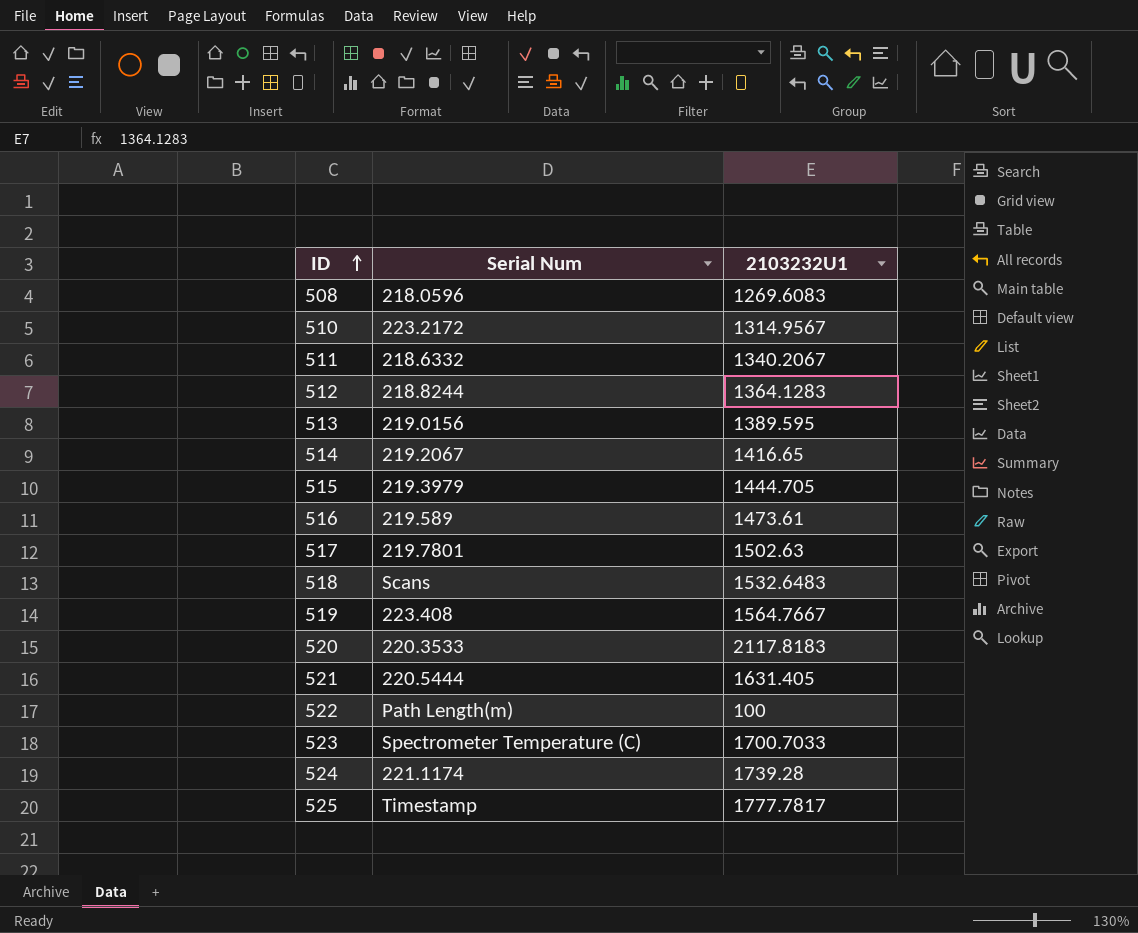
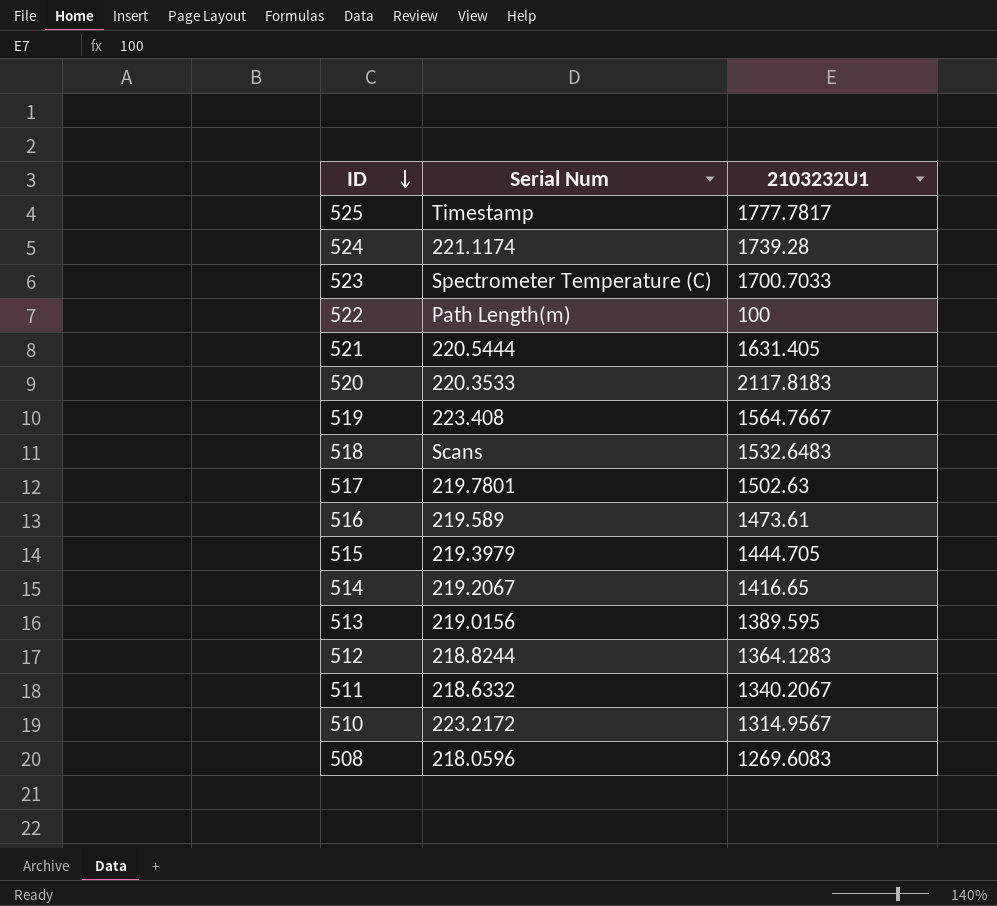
row order: ID ascending -> ID descending

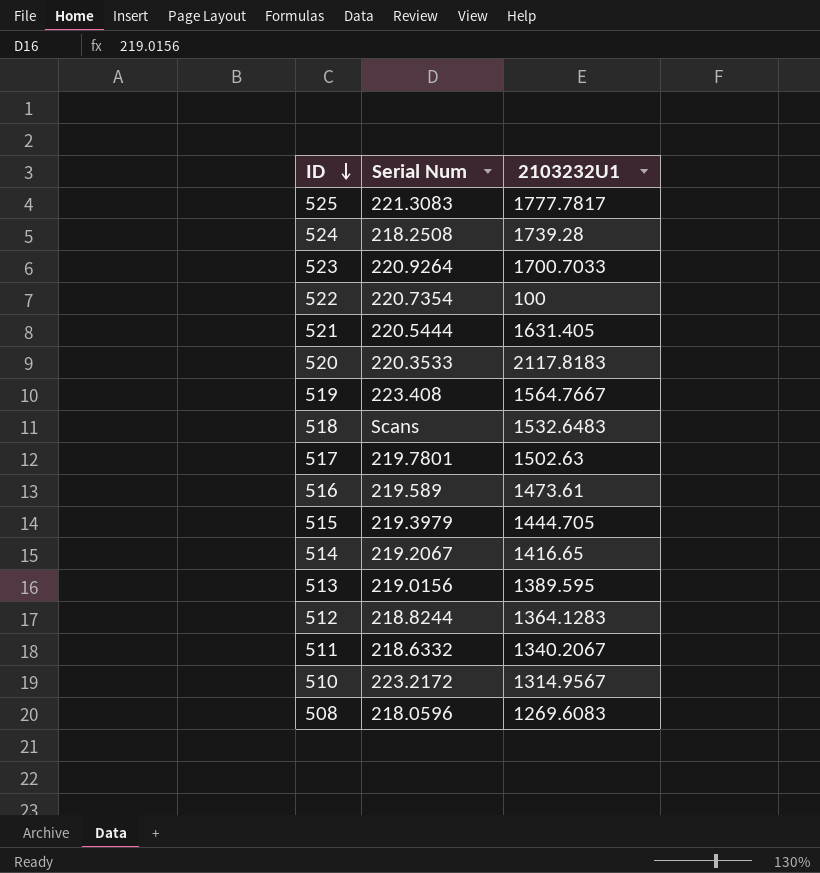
525 | Serial Num: Timestamp -> 221.3083
524 | Serial Num: 221.1174 -> 218.2508
523 | Serial Num: Spectrometer Temperature (C) -> 220.9264
522 | Serial Num: Path Length(m) -> 220.7354

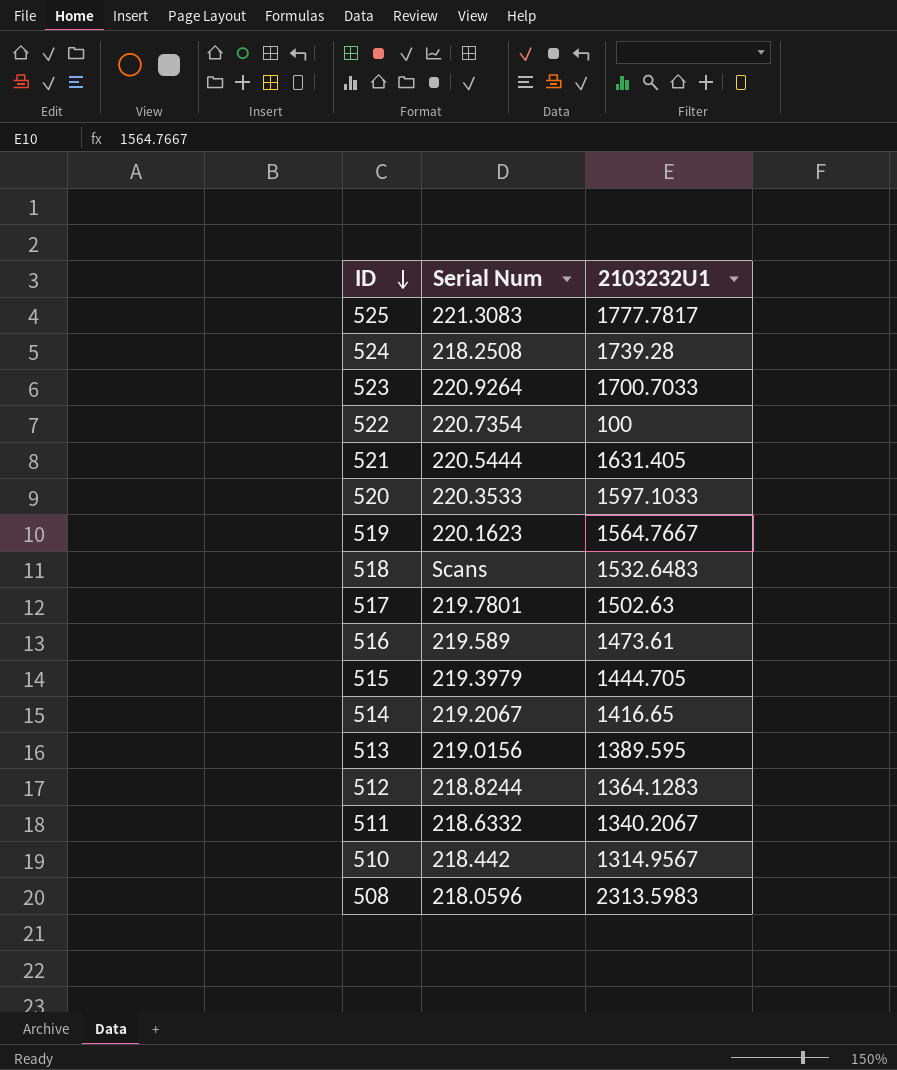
520 | 2103232U1: 2117.8183 -> 1597.1033
519 | Serial Num: 223.408 -> 220.1623
510 | Serial Num: 223.2172 -> 218.442
508 | 2103232U1: 1269.6083 -> 2313.5983

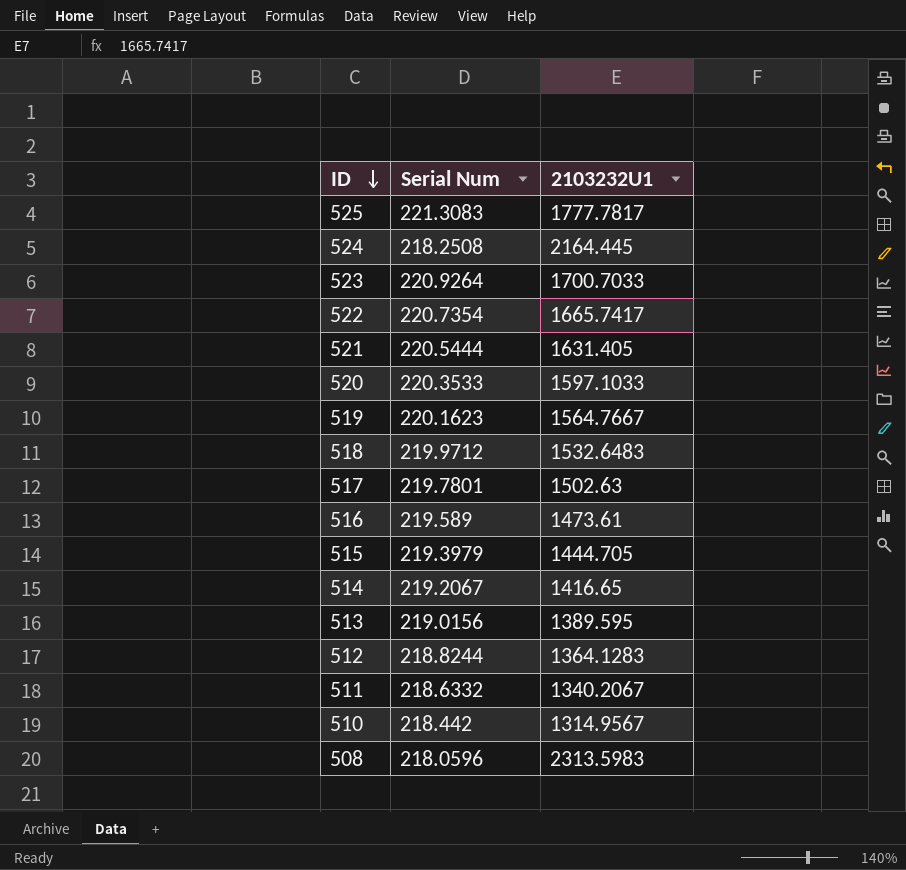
524 | 2103232U1: 1739.28 -> 2164.445
522 | 2103232U1: 100 -> 1665.7417
518 | Serial Num: Scans -> 219.9712

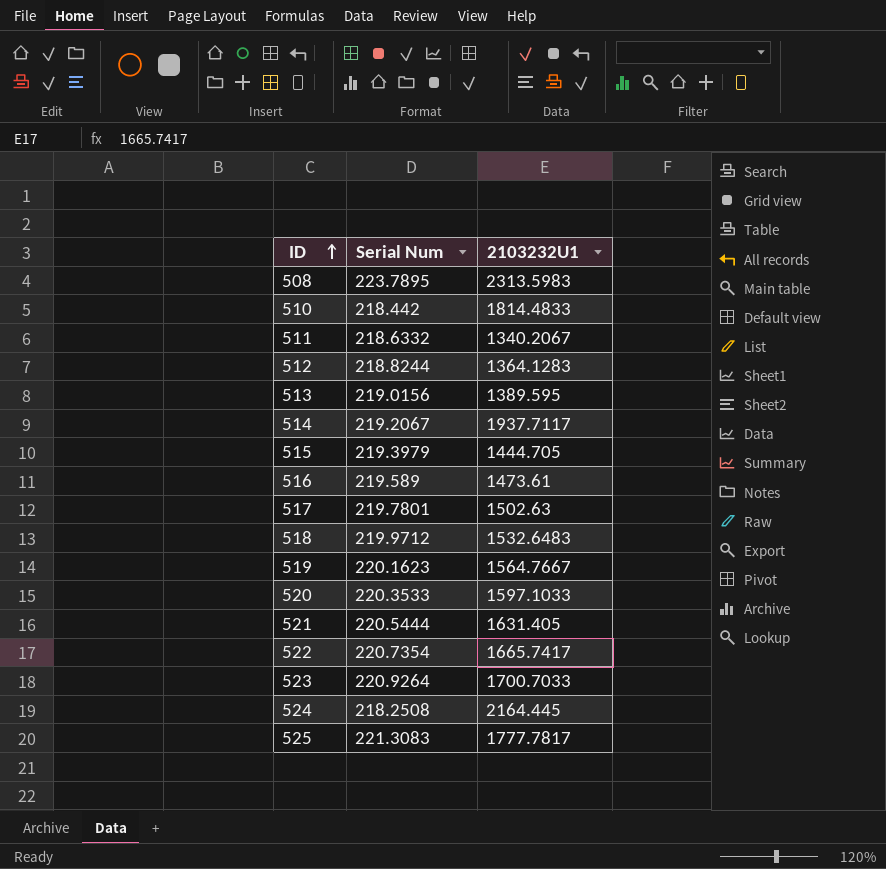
row order: ID descending -> ID ascending
508 | Serial Num: 218.0596 -> 223.7895
510 | 2103232U1: 1314.9567 -> 1814.4833
514 | 2103232U1: 1416.65 -> 1937.7117

